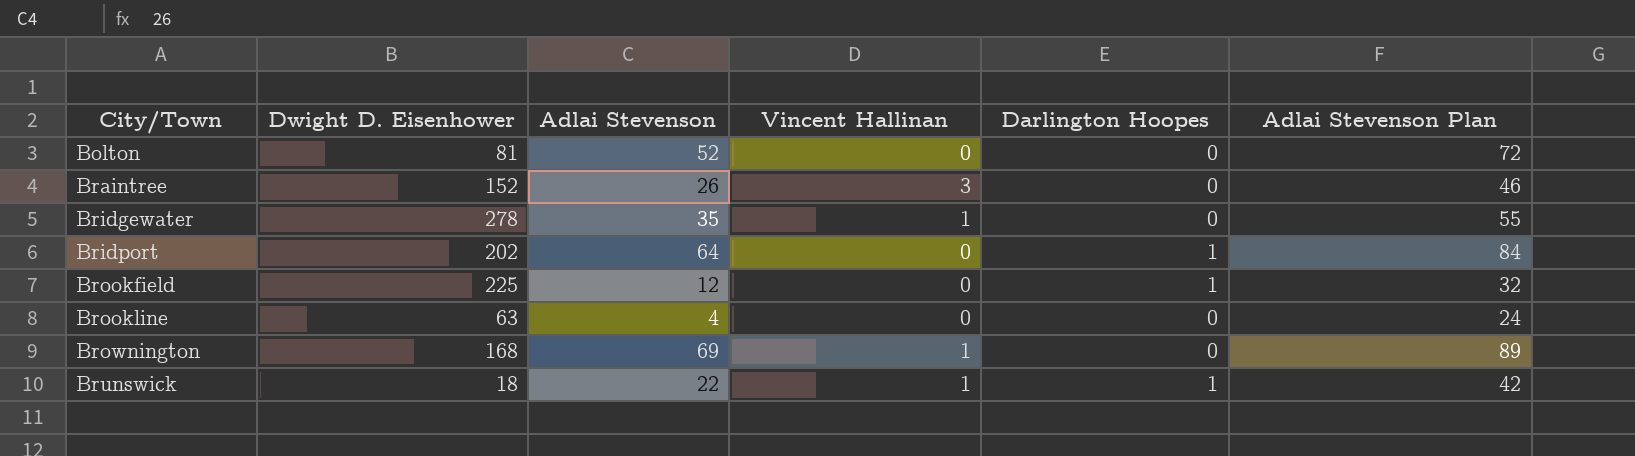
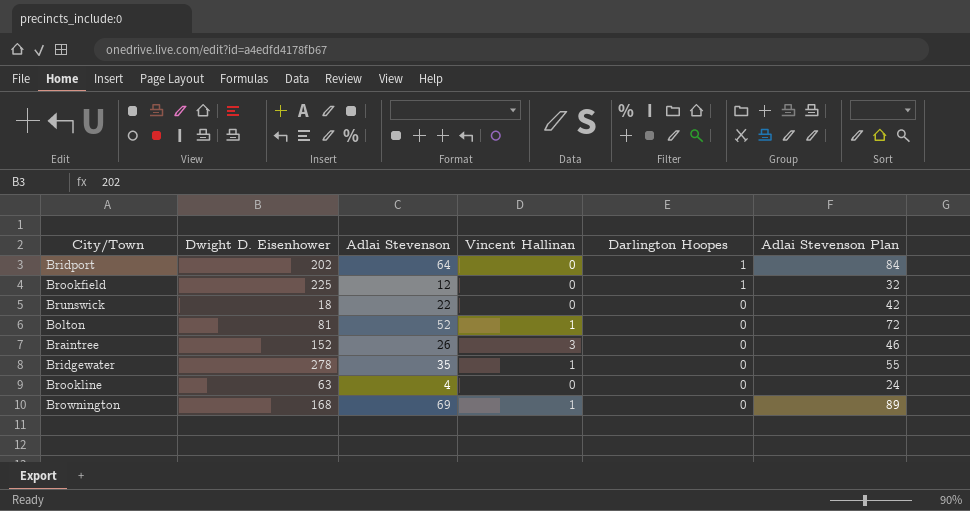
row order: City/Town ascending -> Darlington Hoopes descending
Brunswick | Vincent Hallinan: 1 -> 0
Brunswick | Darlington Hoopes: 1 -> 0
Bolton | Vincent Hallinan: 0 -> 1

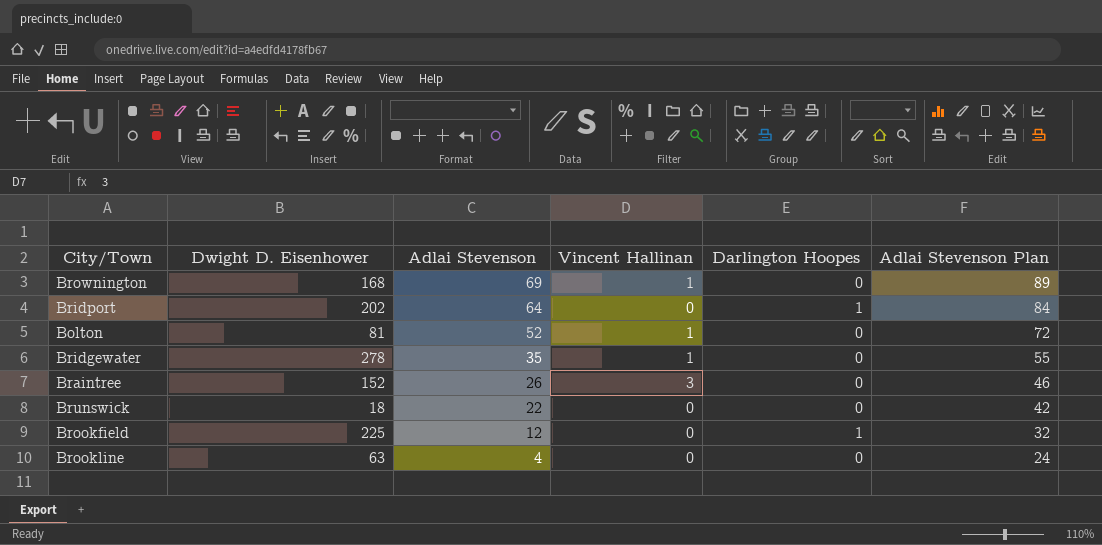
row order: Darlington Hoopes descending -> Adlai Stevenson descending

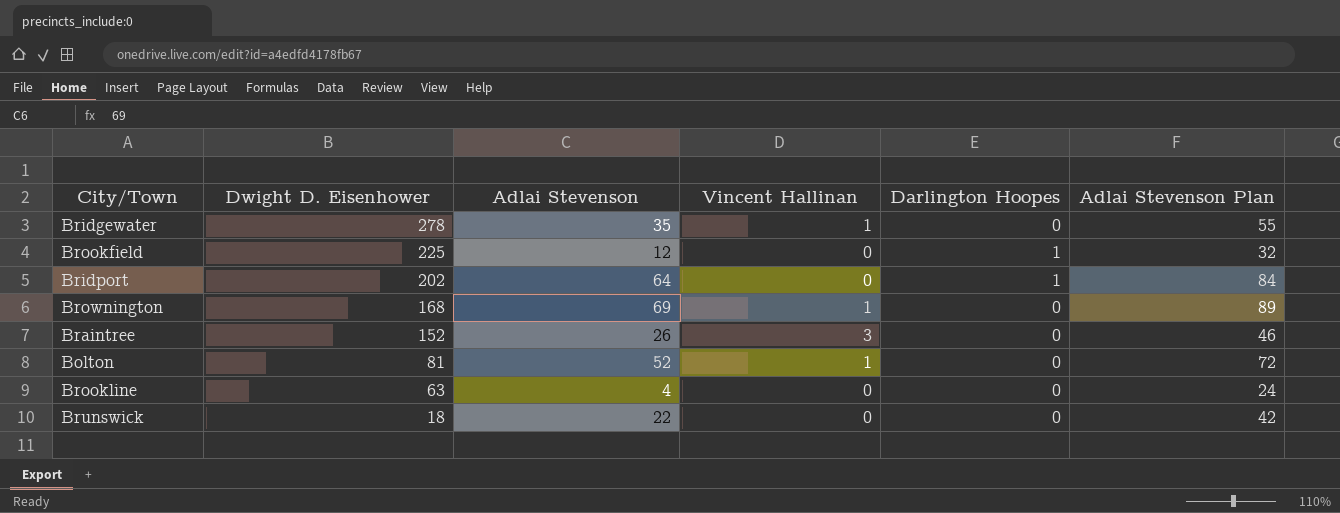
row order: Adlai Stevenson descending -> Dwight D. Eisenhower descending

